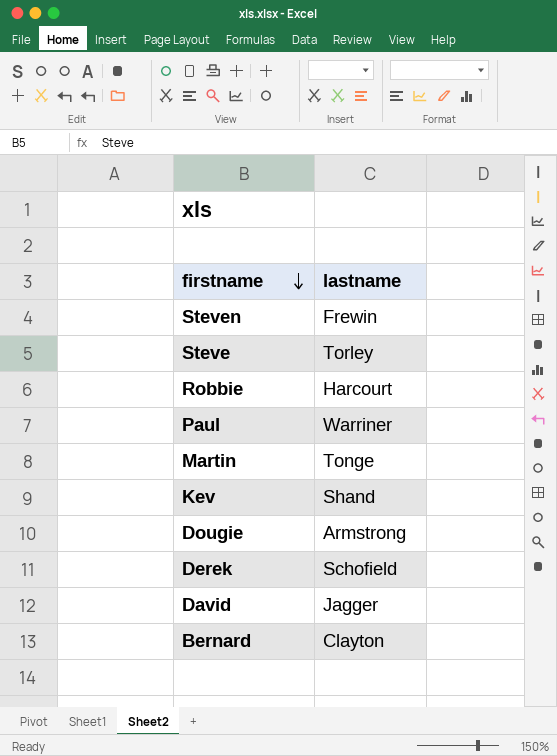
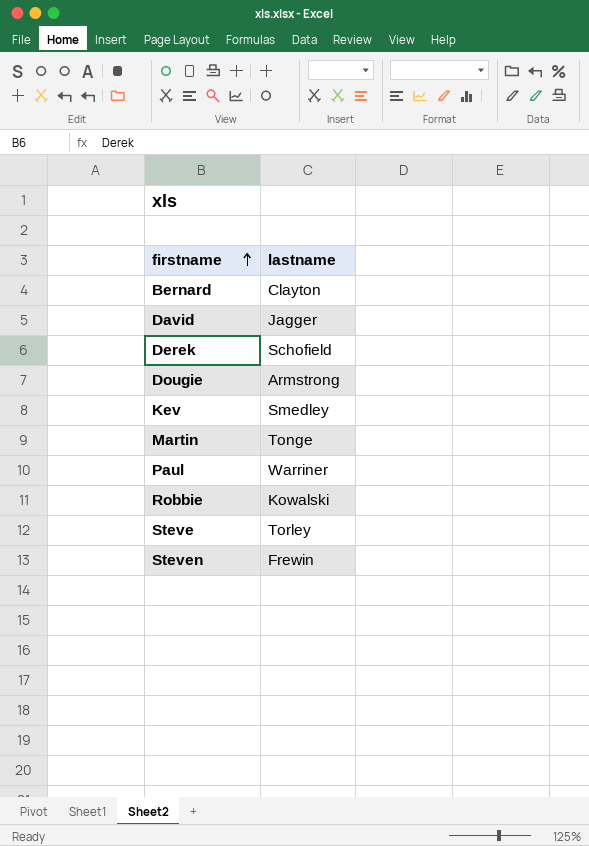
row order: firstname descending -> firstname ascending
Kev | lastname: Shand -> Smedley
Robbie | lastname: Harcourt -> Kowalski

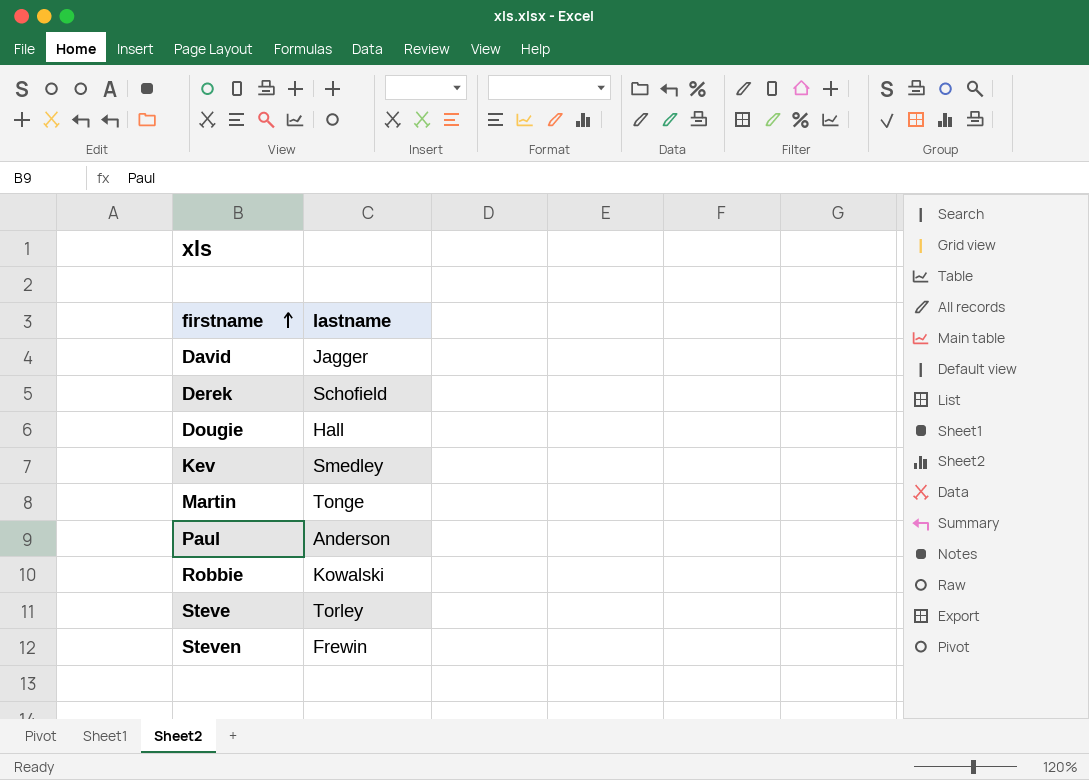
row Bernard: Clayton -> none
Dougie | lastname: Armstrong -> Hall
Paul | lastname: Warriner -> Anderson

